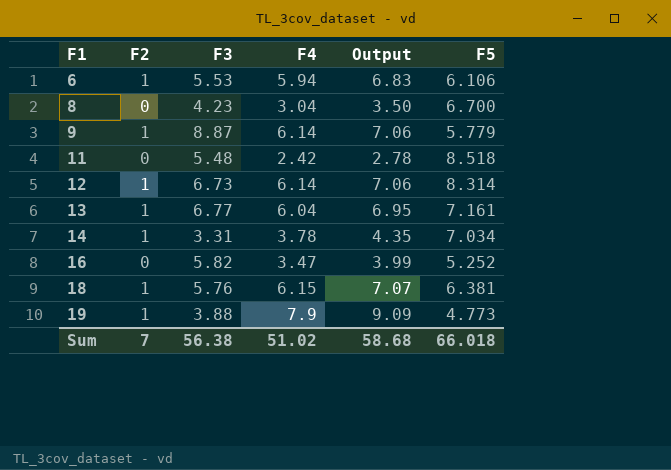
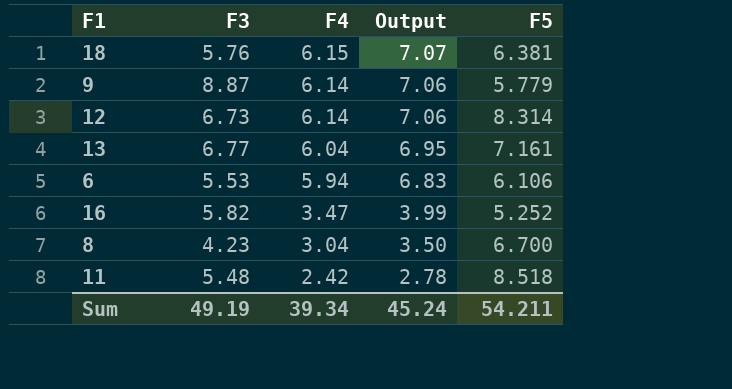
row order: F1 ascending -> F4 descending
column F2 | position: 2 -> none
row 14: 1 | 3.31 | 3.78 | 4.35 | 7.034 -> none
row 19: 1 | 3.88 | 7.9 | 9.09 | 4.773 -> none
Sum | F3: 56.38 -> 49.19
Sum | F4: 51.02 -> 39.34
Sum | Output: 58.68 -> 45.24
Sum | F5: 66.018 -> 54.211

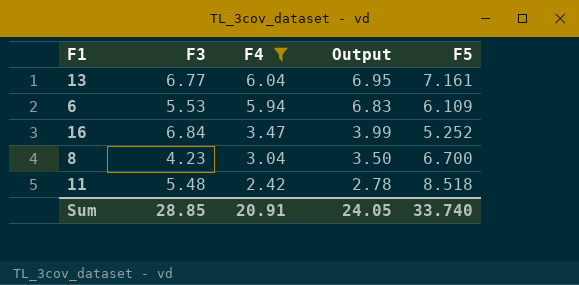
filter: none -> F4 <= 6.04
6 | F5: 6.106 -> 6.109
16 | F3: 5.82 -> 6.84
Sum | F3: 49.19 -> 28.85
Sum | F4: 39.34 -> 20.91
Sum | Output: 45.24 -> 24.05
Sum | F5: 54.211 -> 33.740

